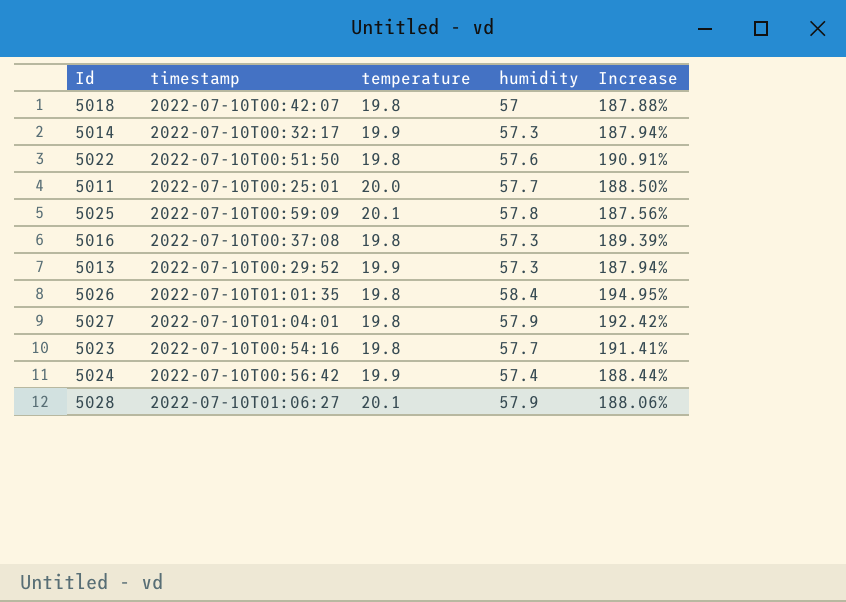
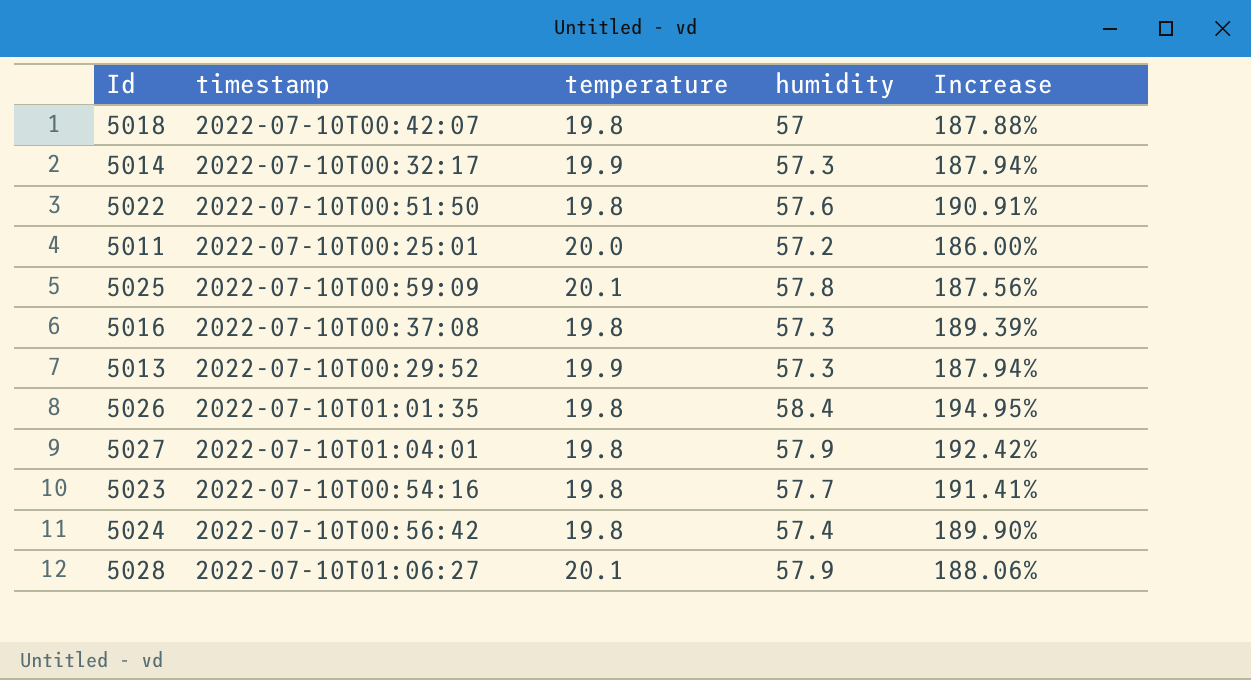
5011 | humidity: 57.7 -> 57.2
5011 | Increase: 188.50% -> 186.00%
5024 | temperature: 19.9 -> 19.8
5024 | Increase: 188.44% -> 189.90%

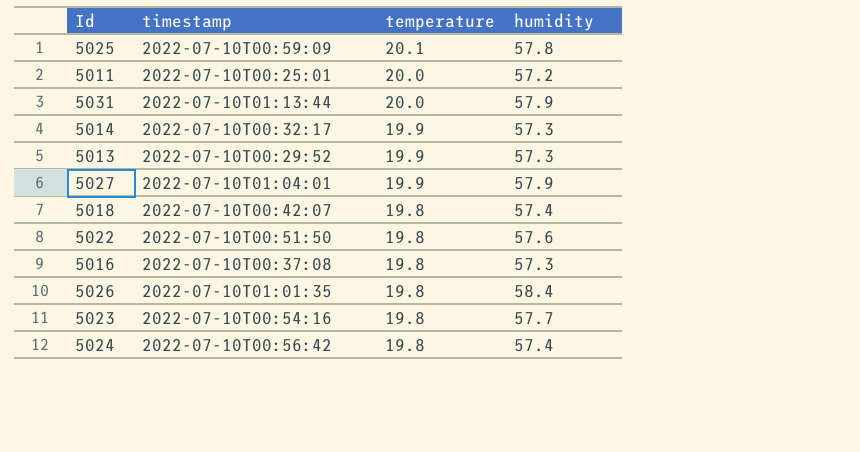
row order: none -> temperature descending
column Increase | formula: ([humidity] - [temperature]) / [temperature] -> none
row 5028: 2022-07-10T01:06:27 | 20.1 | 57.9 | 188.06% -> none
row 5031: none -> 2022-07-10T01:13:44 | 20.0 | 57.9
5027 | temperature: 19.8 -> 19.9
5018 | humidity: 57 -> 57.4

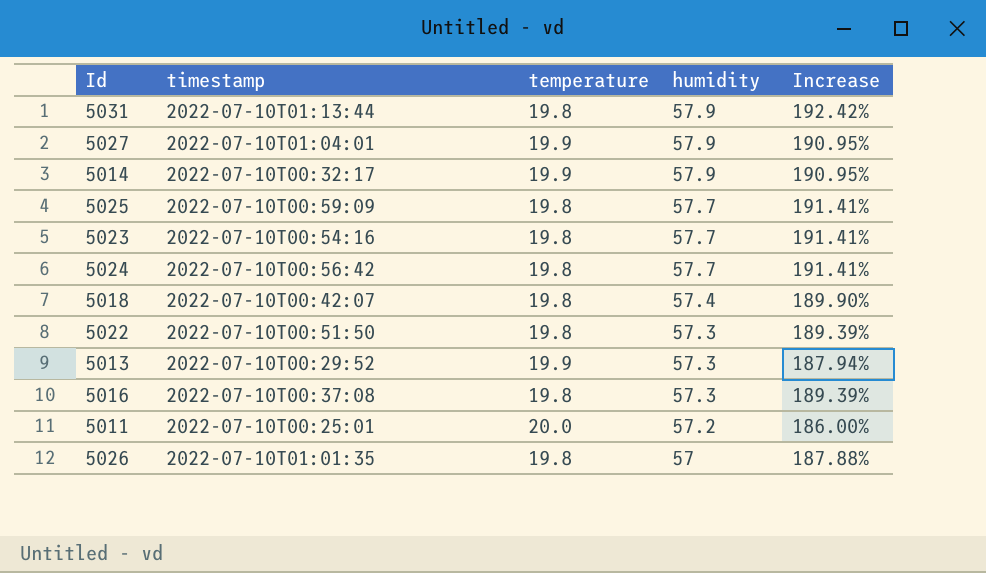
row order: temperature descending -> humidity descending
column Increase | formula: none -> ([humidity] - [temperature]) / [temperature]
5031 | temperature: 20.0 -> 19.8
5014 | humidity: 57.3 -> 57.9
5025 | temperature: 20.1 -> 19.8
5025 | humidity: 57.8 -> 57.7
5024 | humidity: 57.4 -> 57.7
5022 | humidity: 57.6 -> 57.3
5026 | humidity: 58.4 -> 57

